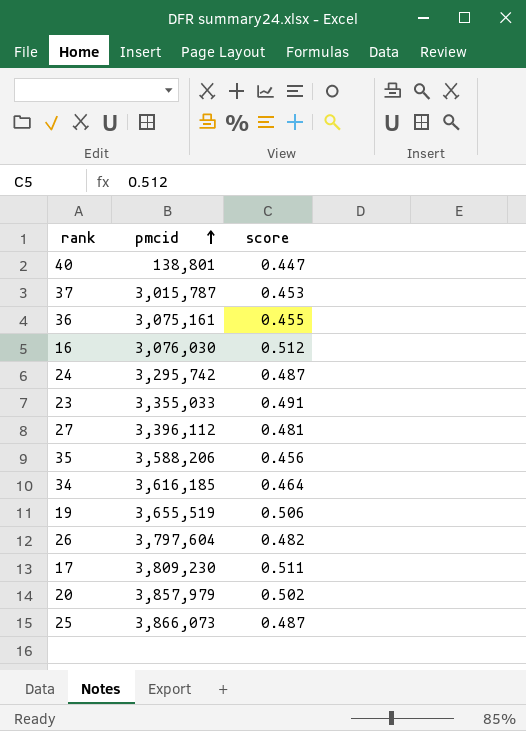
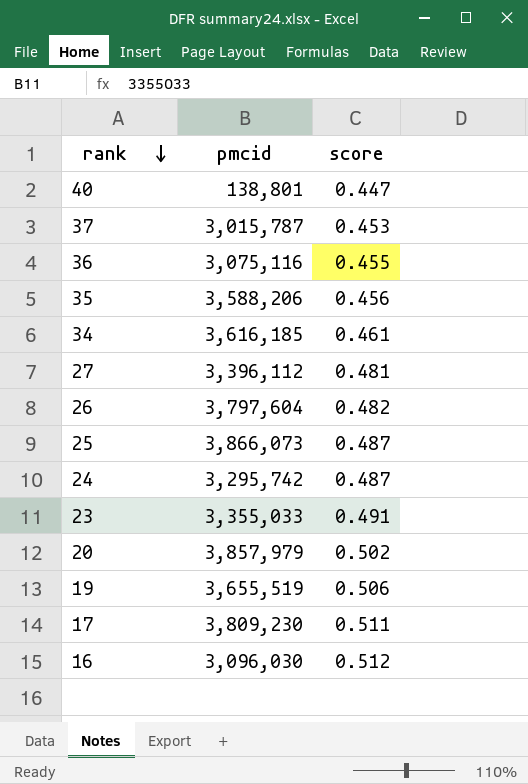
row order: pmcid ascending -> rank descending
36 | pmcid: 3,075,161 -> 3,075,116
34 | score: 0.464 -> 0.461
16 | pmcid: 3,076,030 -> 3,096,030

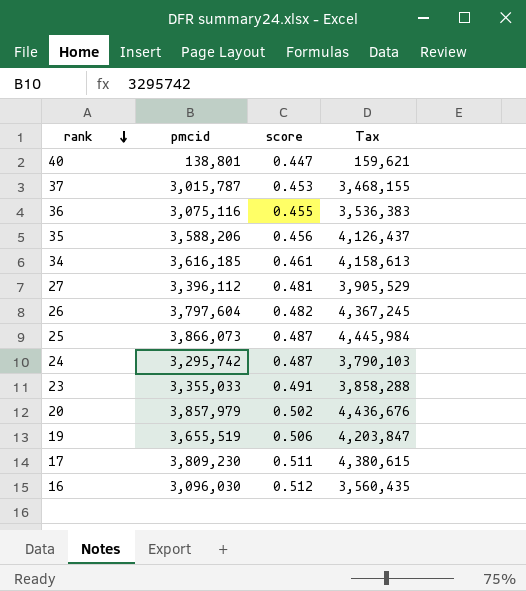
column Tax | formula: none -> [pmcid] * 1.15

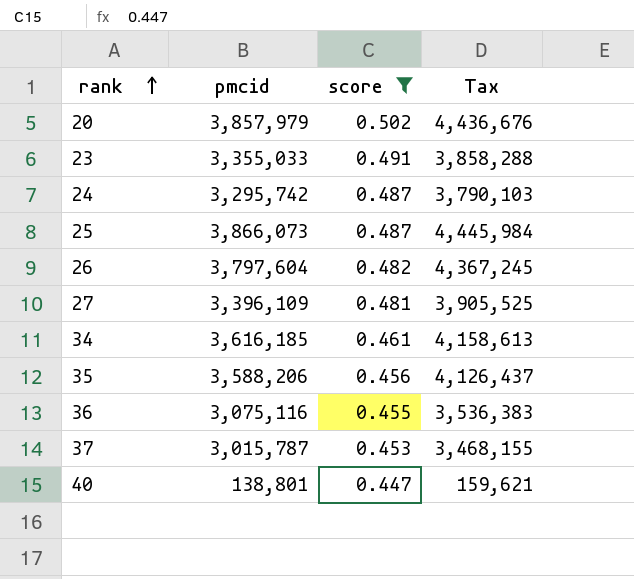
filter: none -> score <= 0.502
row order: rank descending -> rank ascending
27 | pmcid: 3,396,112 -> 3,396,109
27 | Tax: 3,905,529 -> 3,905,525

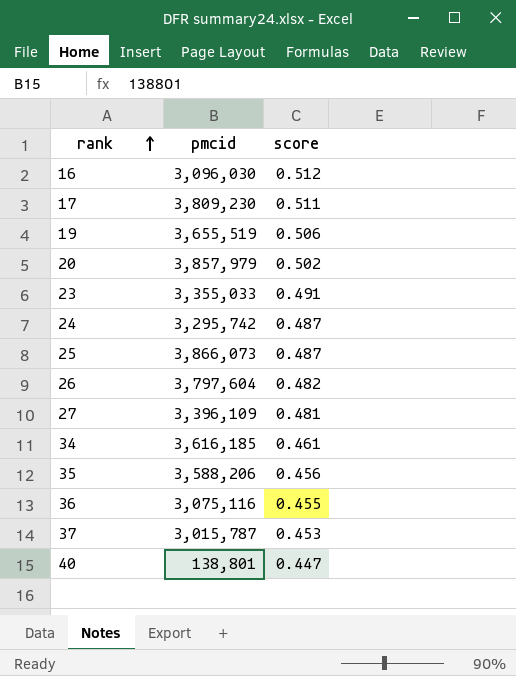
filter: score <= 0.502 -> none
column Tax | formula: [pmcid] * 1.15 -> none

